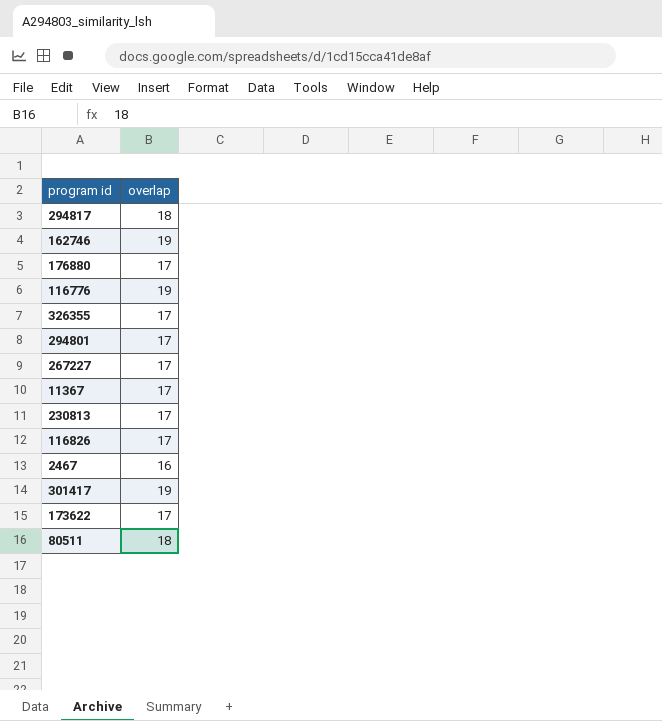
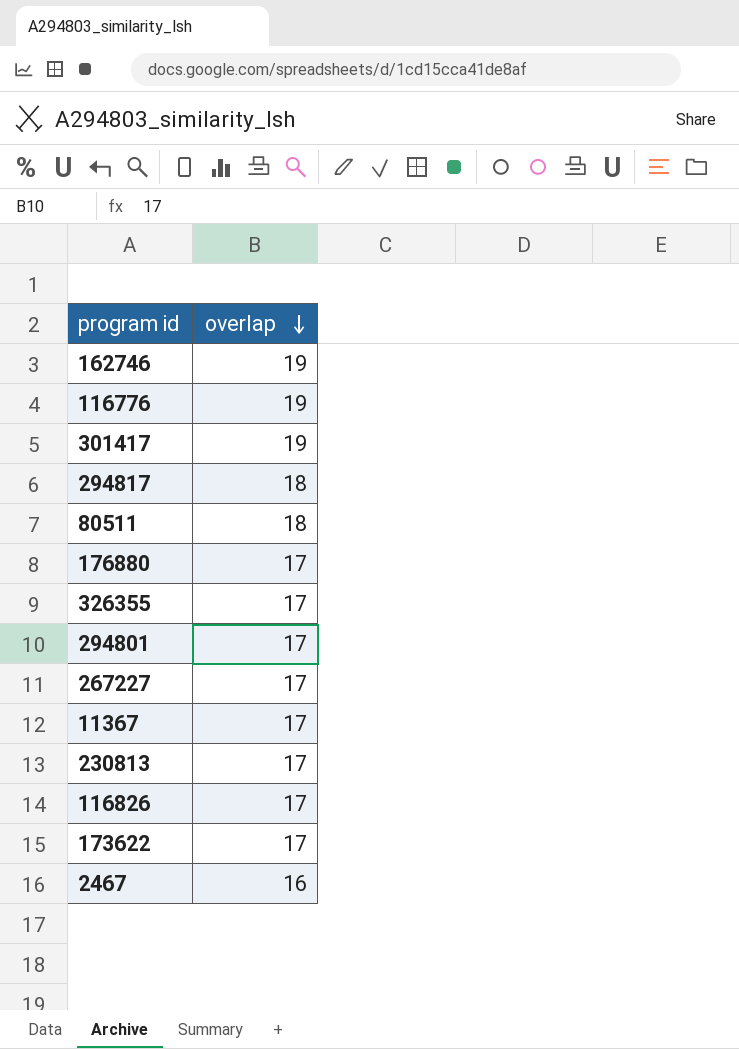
row order: none -> overlap descending

